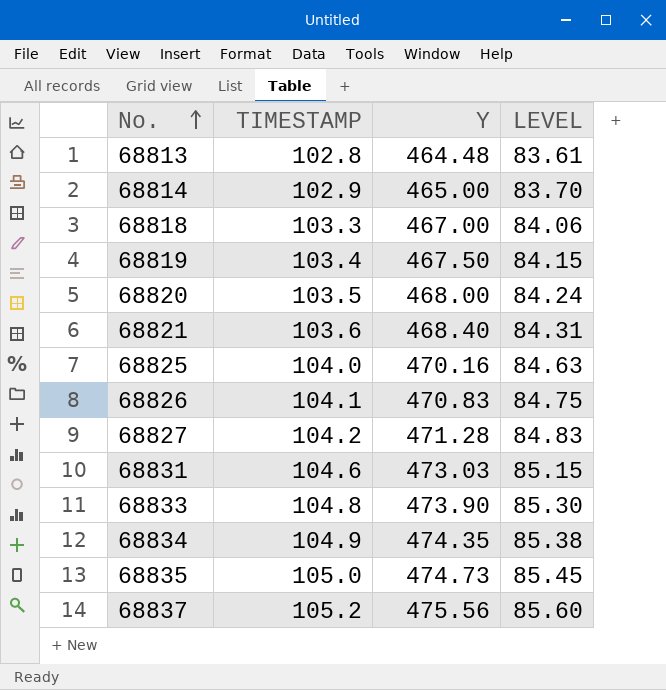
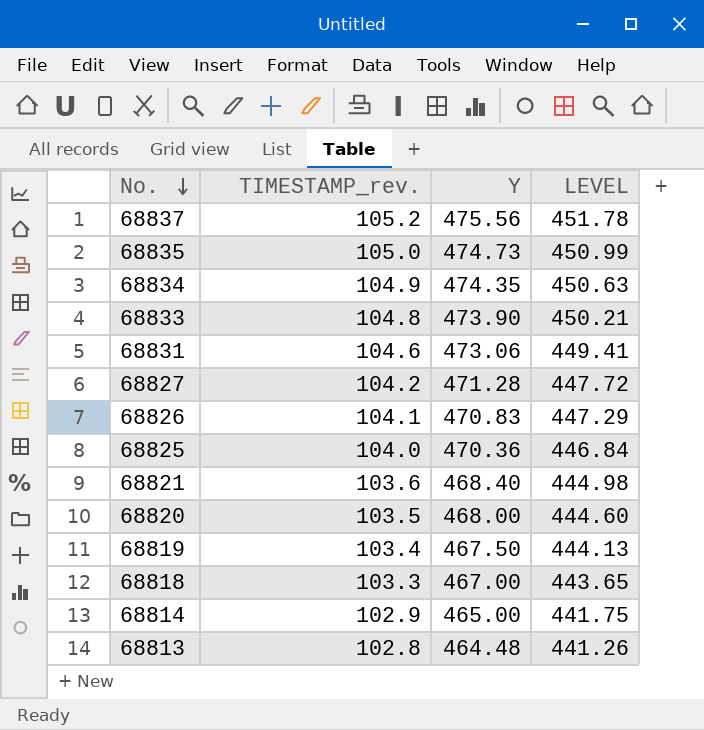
row order: No. ascending -> No. descending
column name: TIMESTAMP -> TIMESTAMP_rev.
column LEVEL | formula: [Y] * 0.18 -> [Y] * 0.95
68831 | Y: 473.03 -> 473.06
68825 | Y: 470.16 -> 470.36

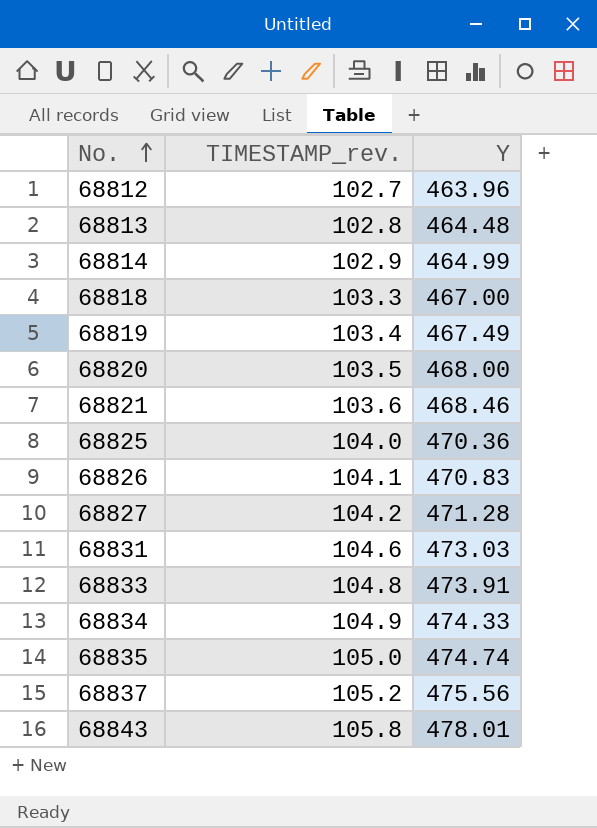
row order: No. descending -> No. ascending
column LEVEL | formula: [Y] * 0.95 -> none
row 68812: none -> 102.7 | 463.96
68814 | Y: 465.00 -> 464.99
68819 | Y: 467.50 -> 467.49
68821 | Y: 468.40 -> 468.46
68831 | Y: 473.06 -> 473.03
68833 | Y: 473.90 -> 473.91
68834 | Y: 474.35 -> 474.33
68835 | Y: 474.73 -> 474.74
row 68843: none -> 105.8 | 478.01

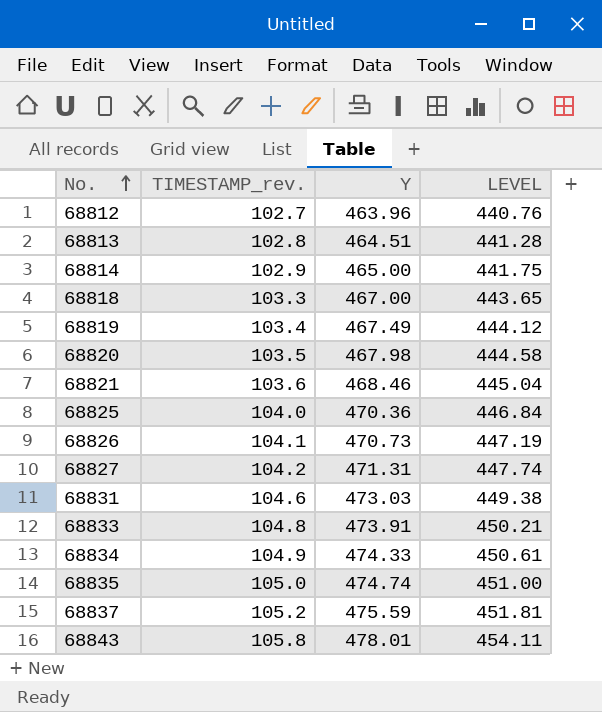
column LEVEL | formula: none -> [Y] * 0.95
68813 | Y: 464.48 -> 464.51
68814 | Y: 464.99 -> 465.00
68820 | Y: 468.00 -> 467.98
68826 | Y: 470.83 -> 470.73
68827 | Y: 471.28 -> 471.31
68837 | Y: 475.56 -> 475.59

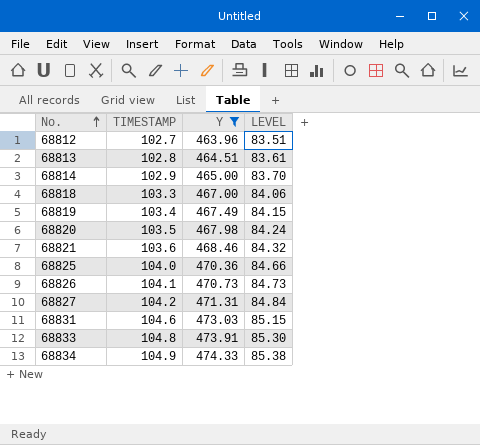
filter: none -> Y <= 474.33
column name: TIMESTAMP_rev. -> TIMESTAMP
column LEVEL | formula: [Y] * 0.95 -> [Y] * 0.18

